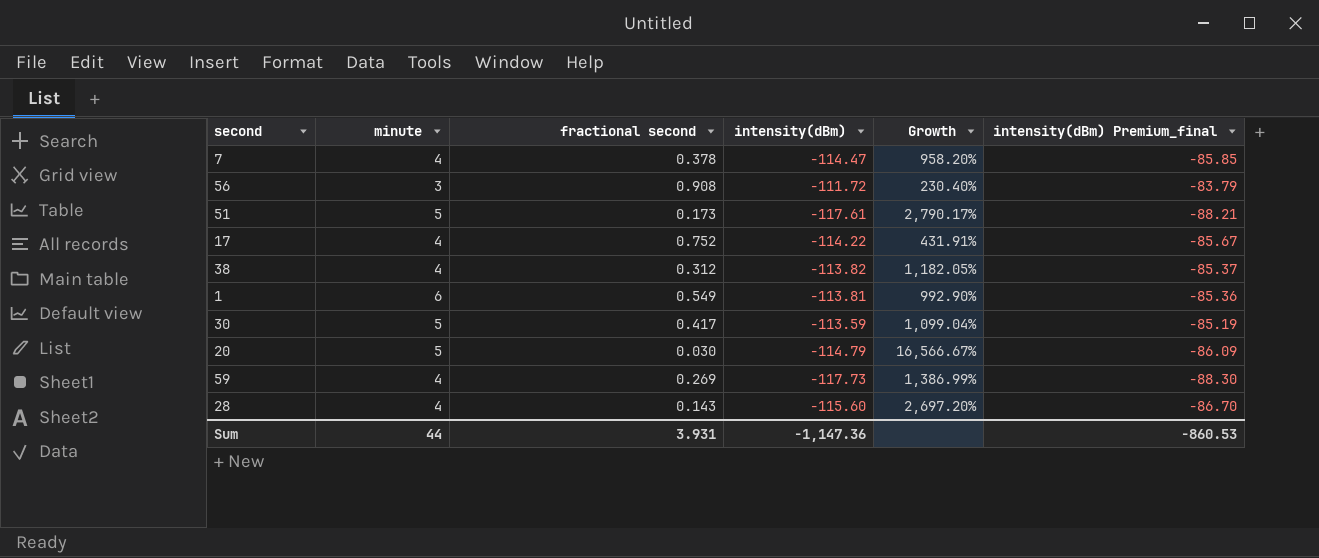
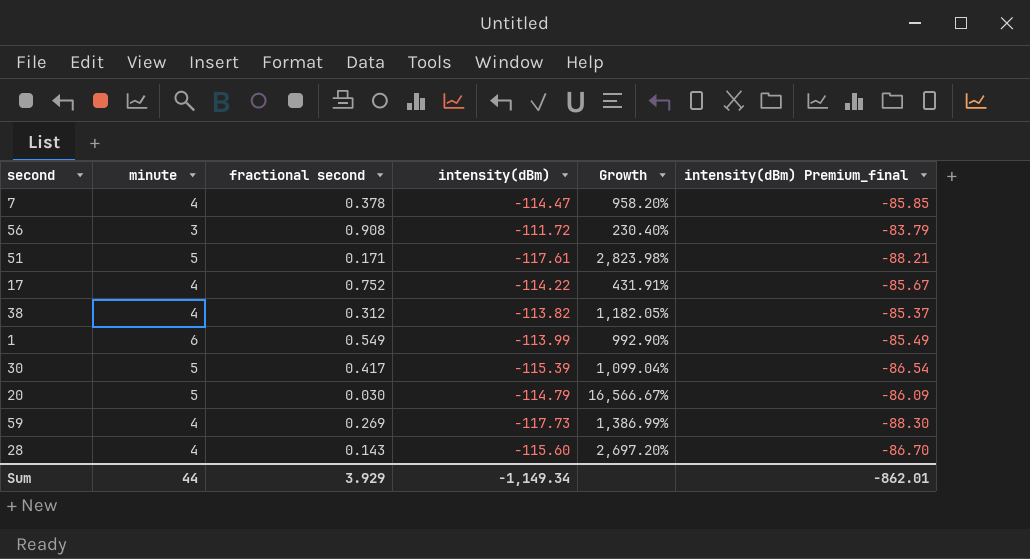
51 | fractional second: 0.173 -> 0.171
51 | Growth: 2,790.17% -> 2,823.98%
1 | intensity(dBm): -113.81 -> -113.99
1 | intensity(dBm) Premium_final: -85.36 -> -85.49
30 | intensity(dBm): -113.59 -> -115.39
30 | intensity(dBm) Premium_final: -85.19 -> -86.54
Sum | fractional second: 3.931 -> 3.929
Sum | intensity(dBm): -1,147.36 -> -1,149.34
Sum | intensity(dBm) Premium_final: -860.53 -> -862.01

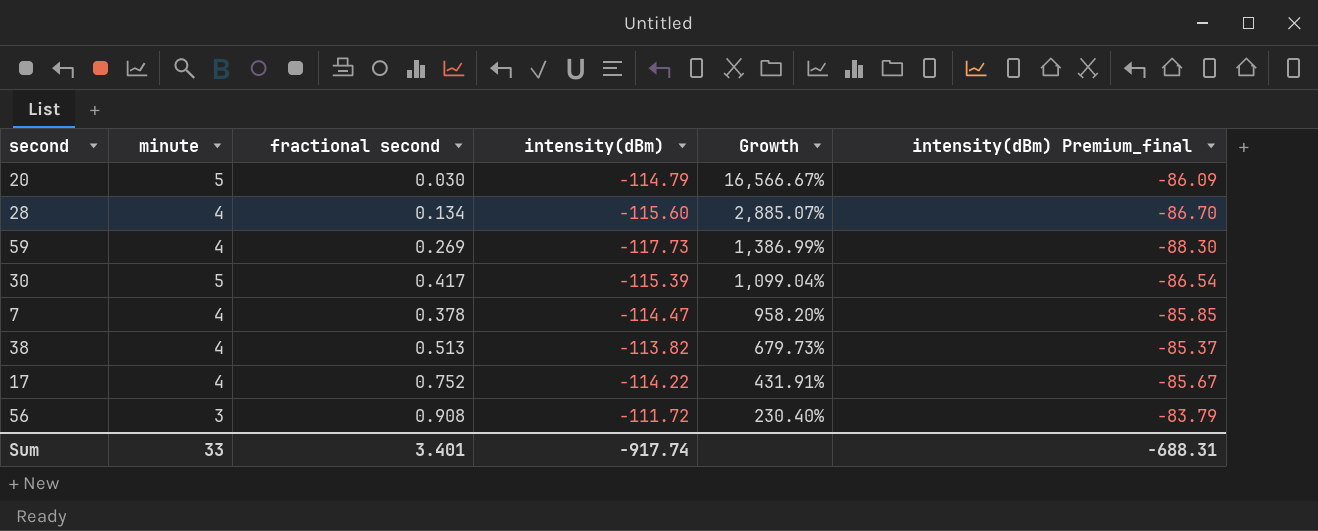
row order: none -> Growth descending
row 51: 5 | 0.171 | -117.61 | 2,823.98% | -88.21 -> none
row 1: 6 | 0.549 | -113.99 | 992.90% | -85.49 -> none
28 | fractional second: 0.143 -> 0.134
28 | Growth: 2,697.20% -> 2,885.07%
38 | fractional second: 0.312 -> 0.513
38 | Growth: 1,182.05% -> 679.73%
Sum | minute: 44 -> 33
Sum | fractional second: 3.929 -> 3.401
Sum | intensity(dBm): -1,149.34 -> -917.74
Sum | intensity(dBm) Premium_final: -862.01 -> -688.31

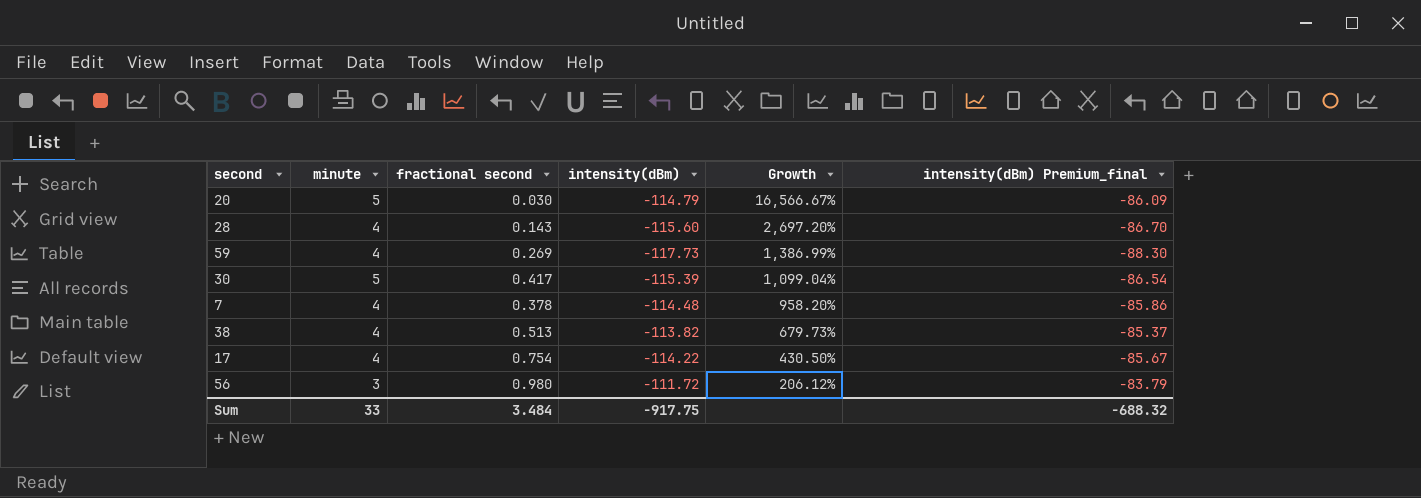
28 | fractional second: 0.134 -> 0.143
28 | Growth: 2,885.07% -> 2,697.20%
7 | intensity(dBm): -114.47 -> -114.48
7 | intensity(dBm) Premium_final: -85.85 -> -85.86
17 | fractional second: 0.752 -> 0.754
17 | Growth: 431.91% -> 430.50%
56 | fractional second: 0.908 -> 0.980
56 | Growth: 230.40% -> 206.12%
Sum | fractional second: 3.401 -> 3.484
Sum | intensity(dBm): -917.74 -> -917.75
Sum | intensity(dBm) Premium_final: -688.31 -> -688.32

